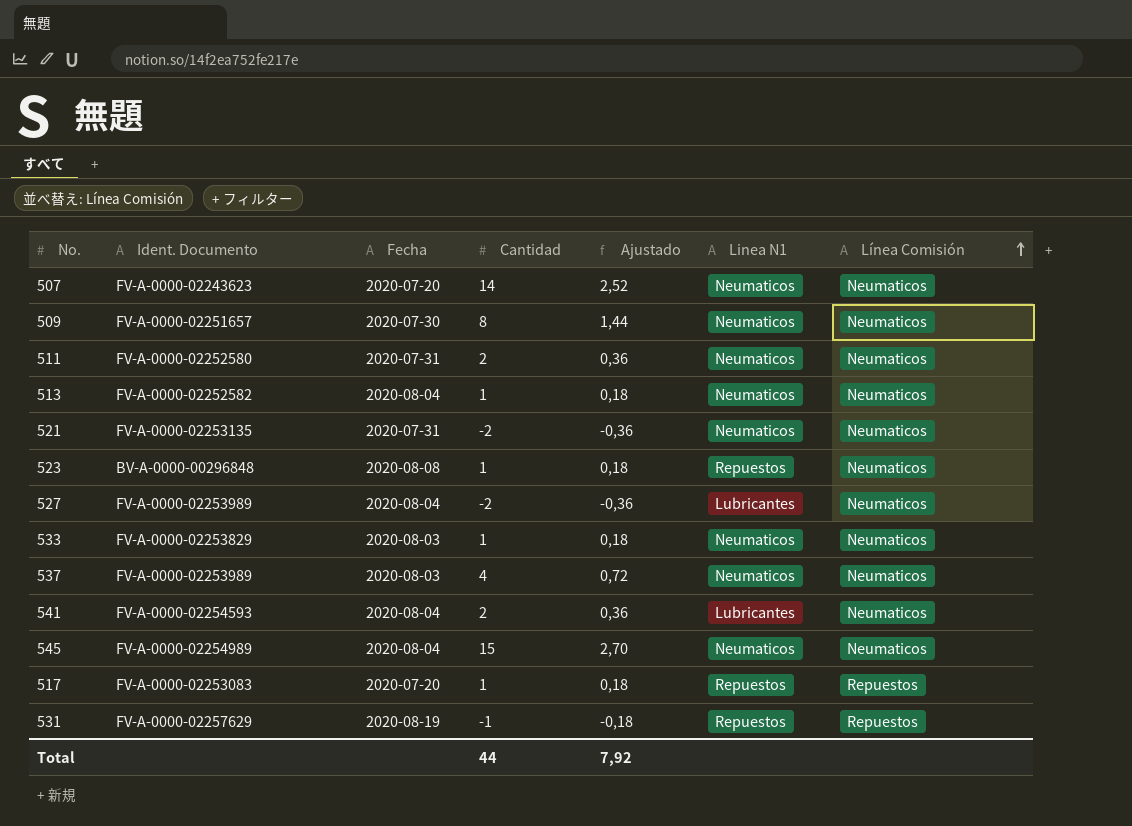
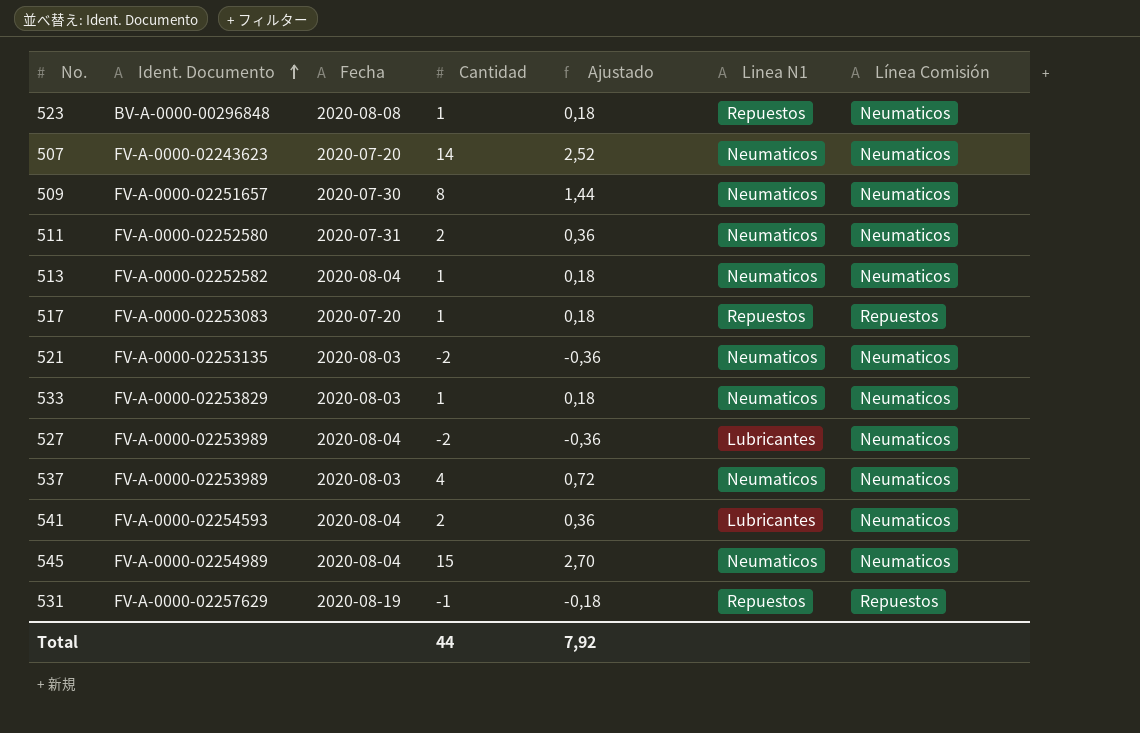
row order: Línea Comisión ascending -> Ident. Documento ascending
521 | Fecha: 2020-07-31 -> 2020-08-03

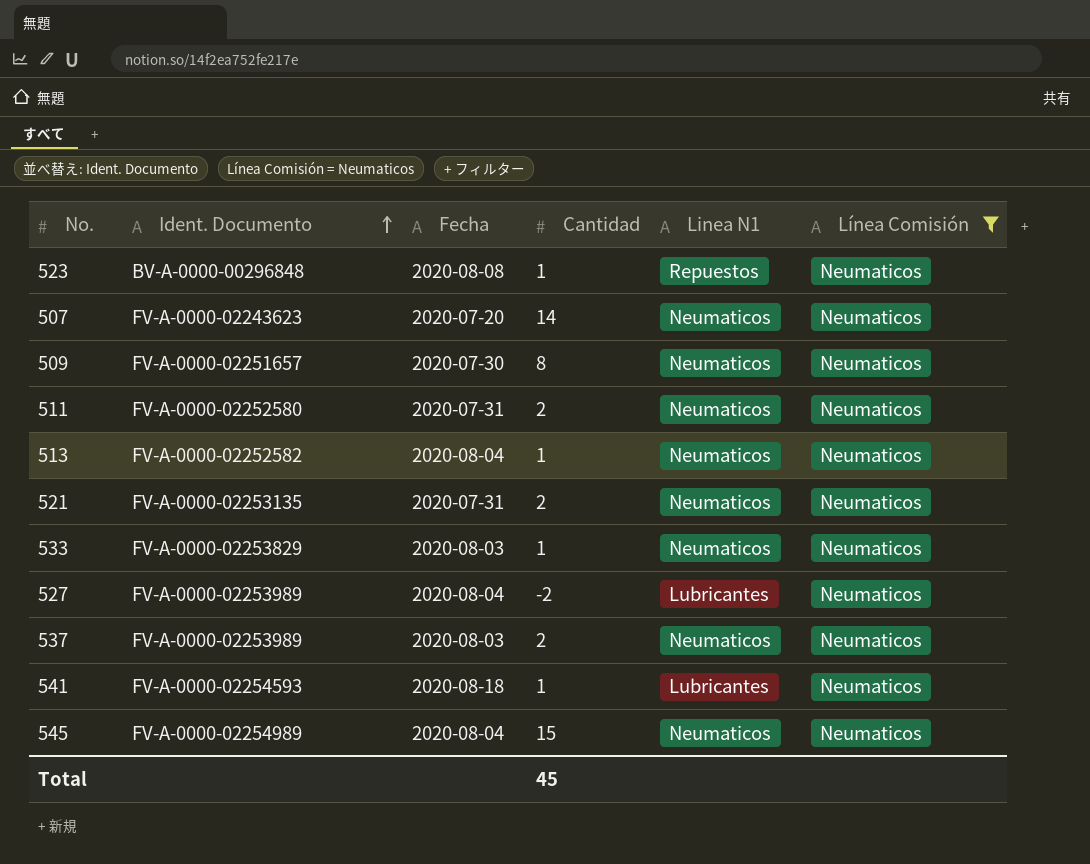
filter: none -> Línea Comisión = Neumaticos
column Ajustado | formula: [Cantidad] * 0,18 -> none
521 | Fecha: 2020-08-03 -> 2020-07-31
521 | Cantidad: -2 -> 2
537 | Cantidad: 4 -> 2
541 | Fecha: 2020-08-04 -> 2020-08-18
541 | Cantidad: 2 -> 1
Total | Cantidad: 44 -> 45

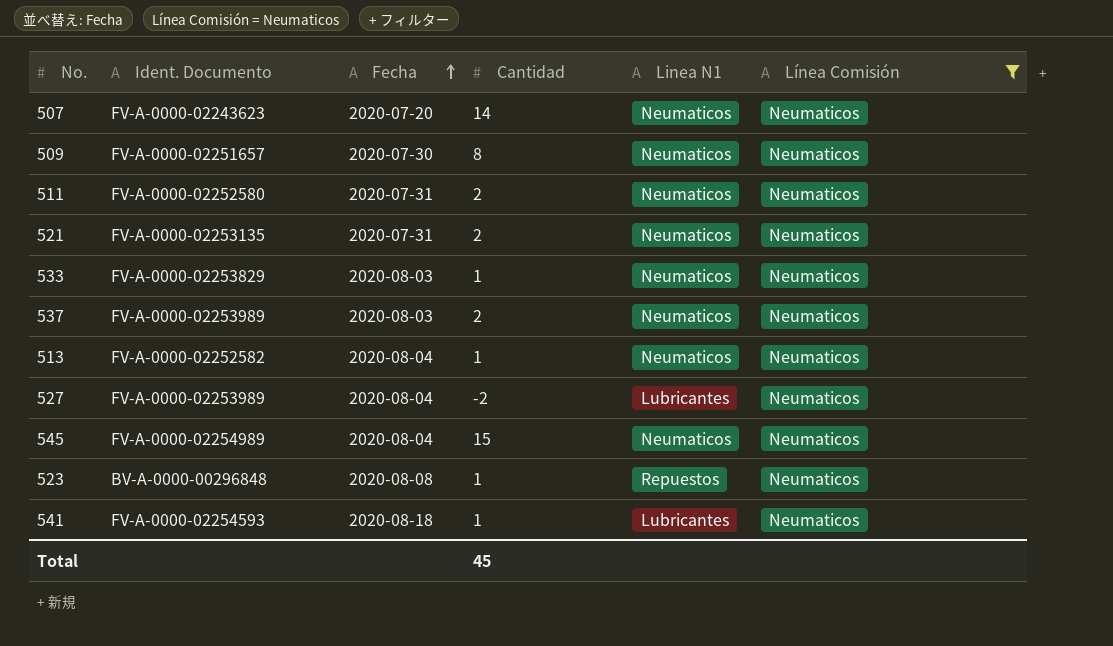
row order: Ident. Documento ascending -> Fecha ascending

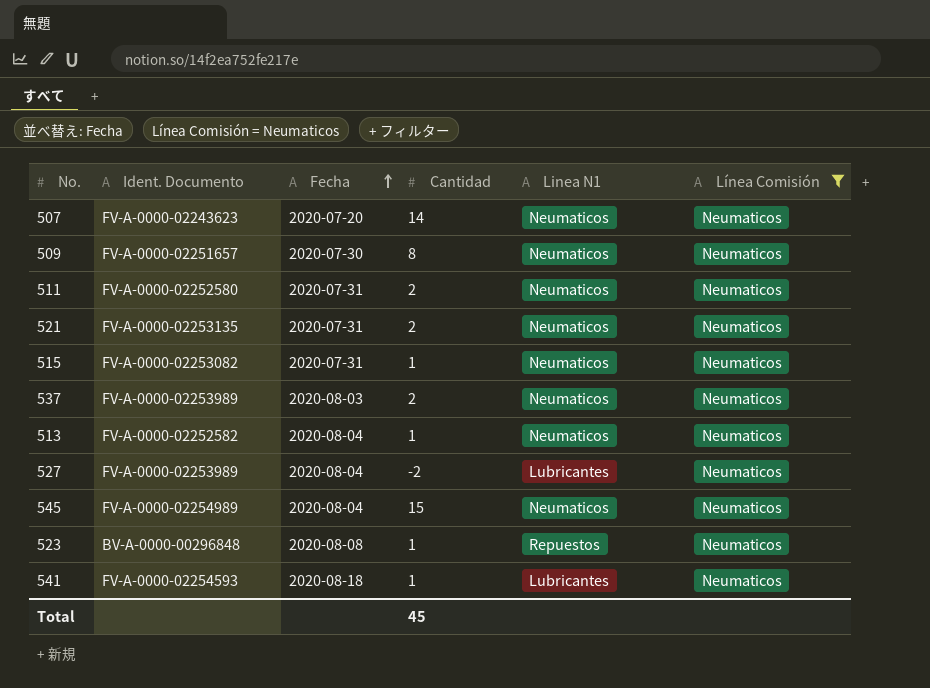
row 533: FV-A-0000-02253829 | 2020-08-03 | 1 | Neumaticos | Neumaticos -> none
row 515: none -> FV-A-0000-02253082 | 2020-07-31 | 1 | Neumaticos | Neumaticos

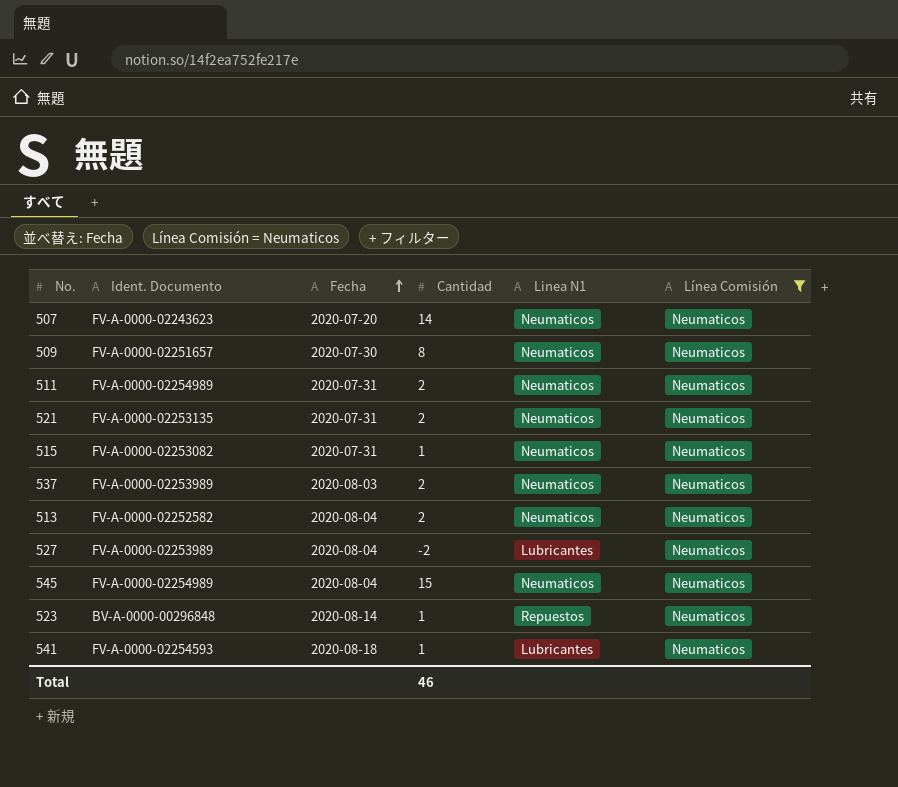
511 | Ident. Documento: FV-A-0000-02252580 -> FV-A-0000-02254989
513 | Cantidad: 1 -> 2
523 | Fecha: 2020-08-08 -> 2020-08-14
Total | Cantidad: 45 -> 46

